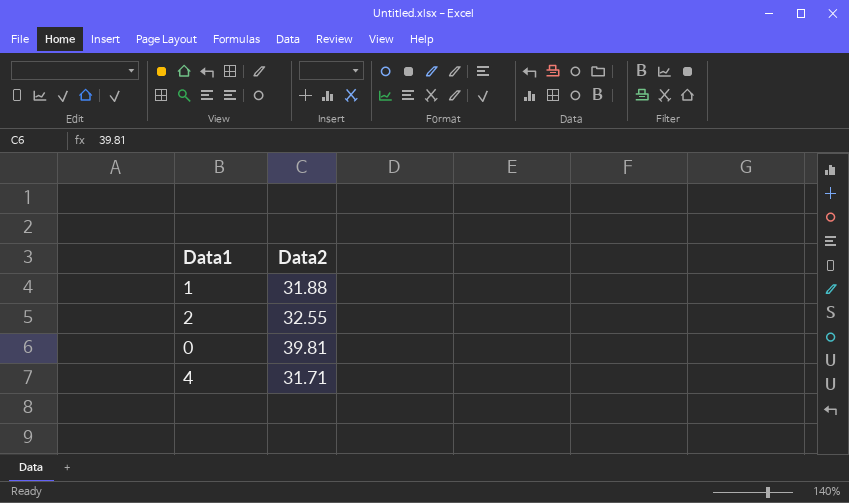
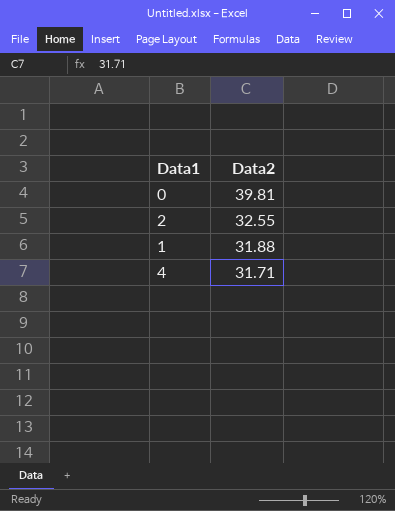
row order: none -> Data2 descending

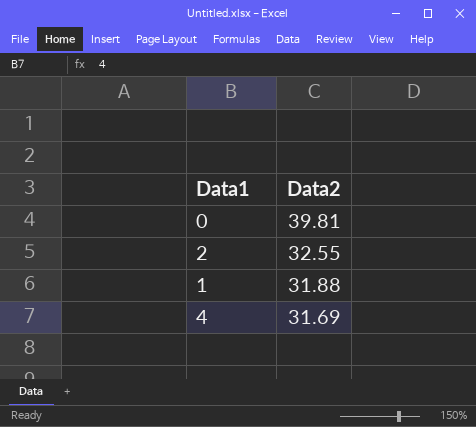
4 | Data2: 31.71 -> 31.69

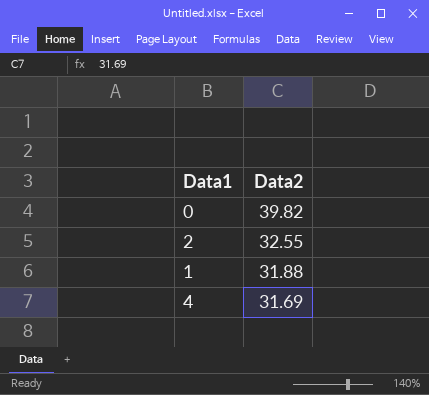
0 | Data2: 39.81 -> 39.82

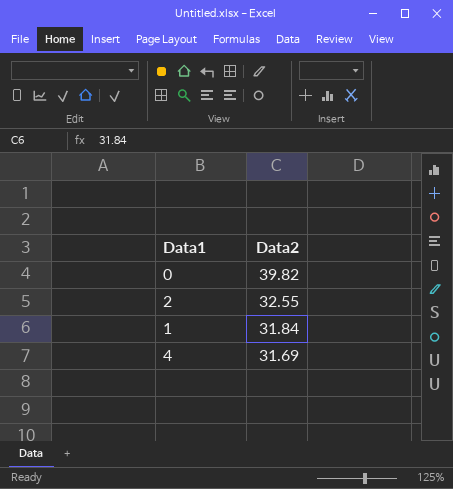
1 | Data2: 31.88 -> 31.84

